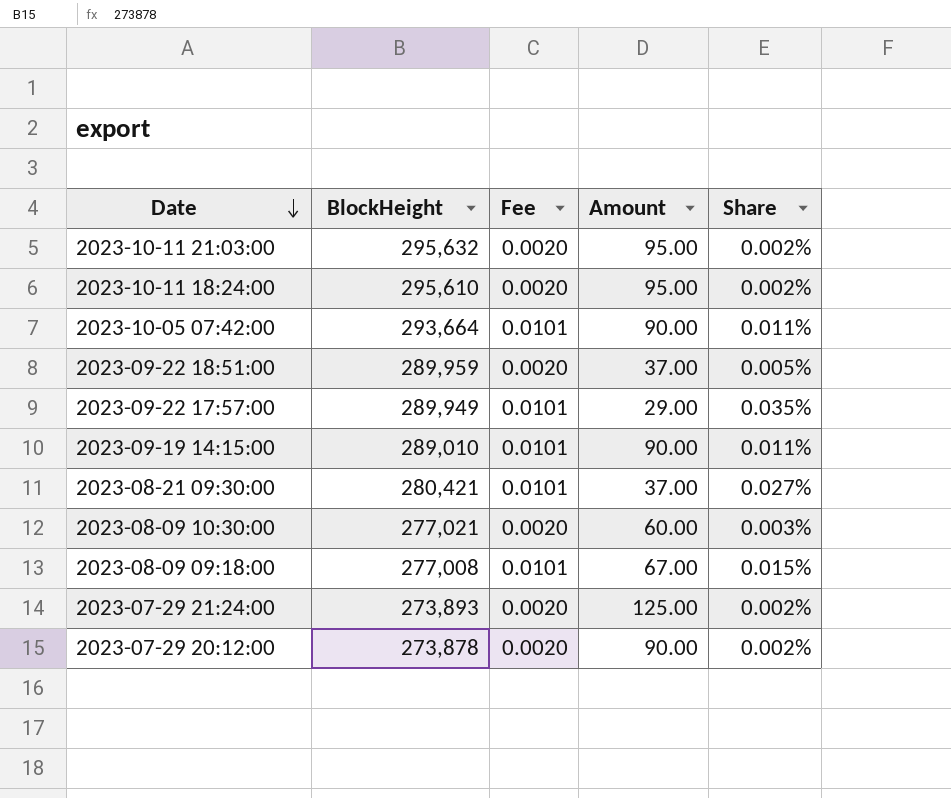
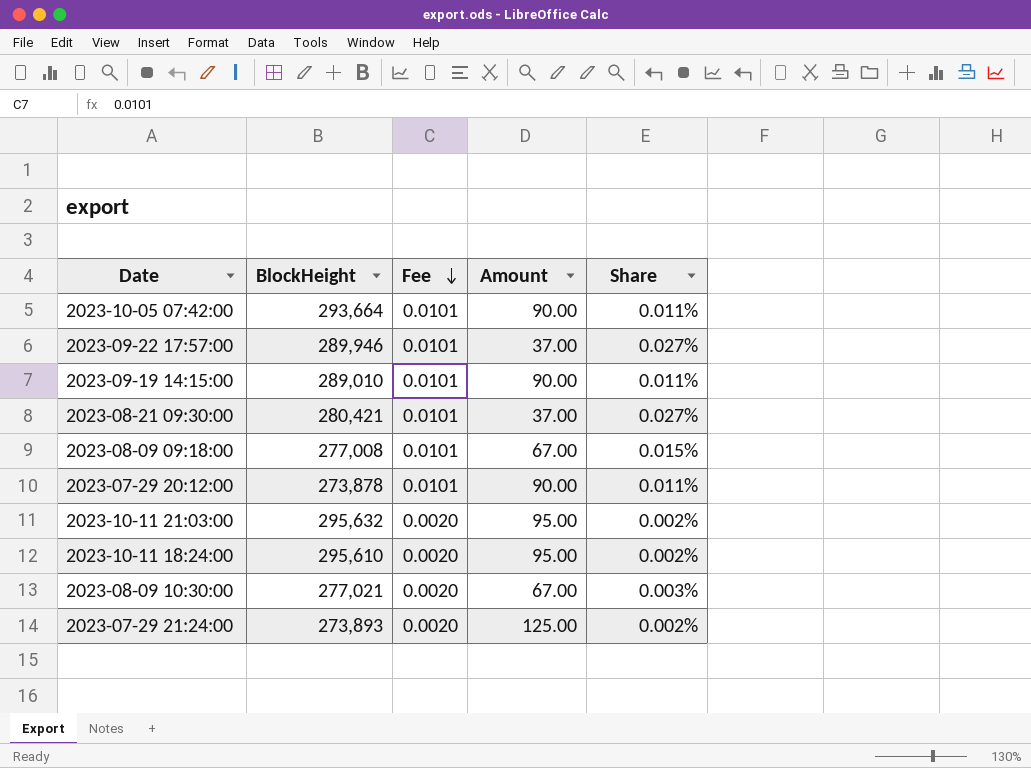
row order: Date descending -> Fee descending
row 2023-09-22 18:51:00: 289,959 | 0.0020 | 37.00 | 0.005% -> none
2023-09-22 17:57:00 | BlockHeight: 289,949 -> 289,946
2023-09-22 17:57:00 | Amount: 29.00 -> 37.00
2023-09-22 17:57:00 | Share: 0.035% -> 0.027%
2023-07-29 20:12:00 | Fee: 0.0020 -> 0.0101
2023-07-29 20:12:00 | Share: 0.002% -> 0.011%
2023-08-09 10:30:00 | Amount: 60.00 -> 67.00

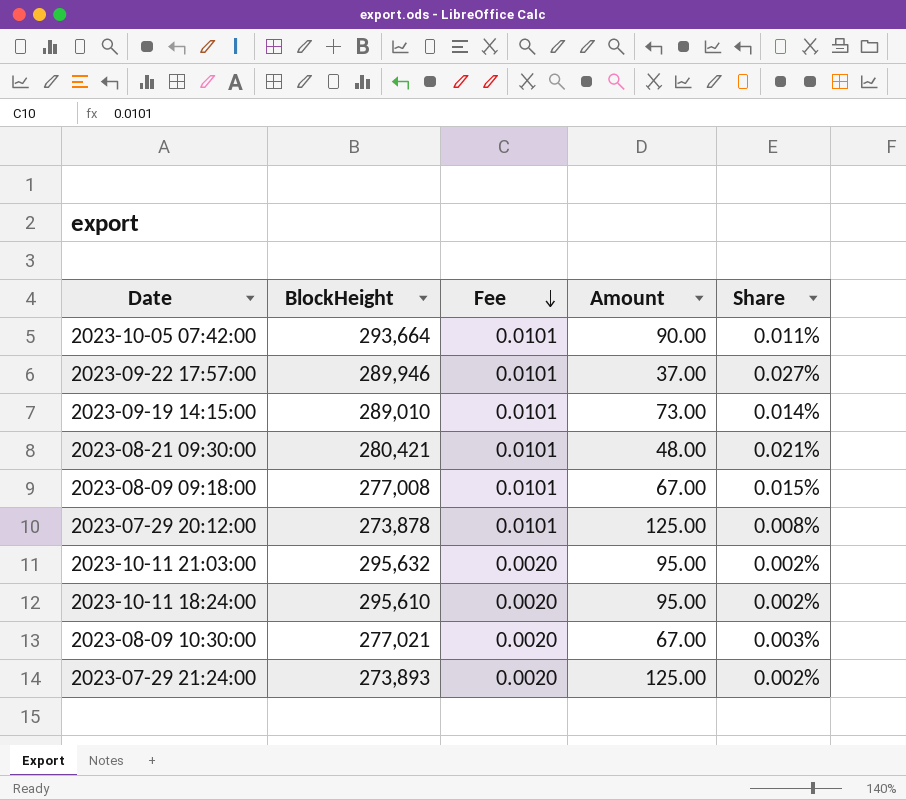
2023-09-19 14:15:00 | Amount: 90.00 -> 73.00
2023-09-19 14:15:00 | Share: 0.011% -> 0.014%
2023-08-21 09:30:00 | Amount: 37.00 -> 48.00
2023-08-21 09:30:00 | Share: 0.027% -> 0.021%
2023-07-29 20:12:00 | Amount: 90.00 -> 125.00
2023-07-29 20:12:00 | Share: 0.011% -> 0.008%

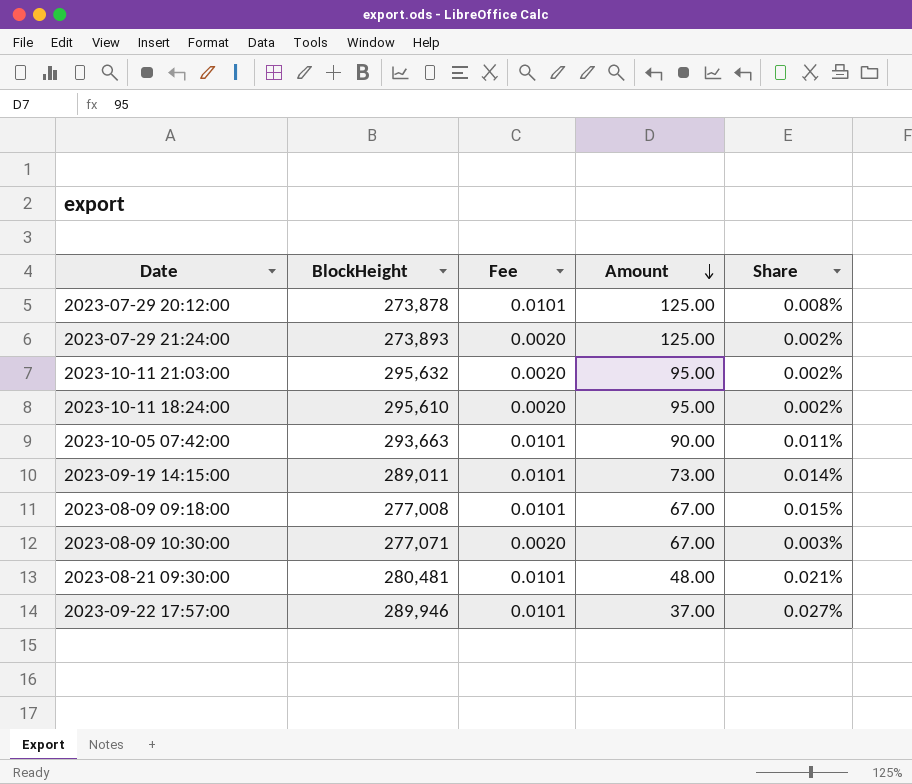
row order: Fee descending -> Amount descending
2023-10-05 07:42:00 | BlockHeight: 293,664 -> 293,663
2023-09-19 14:15:00 | BlockHeight: 289,010 -> 289,011
2023-08-09 10:30:00 | BlockHeight: 277,021 -> 277,071
2023-08-21 09:30:00 | BlockHeight: 280,421 -> 280,481

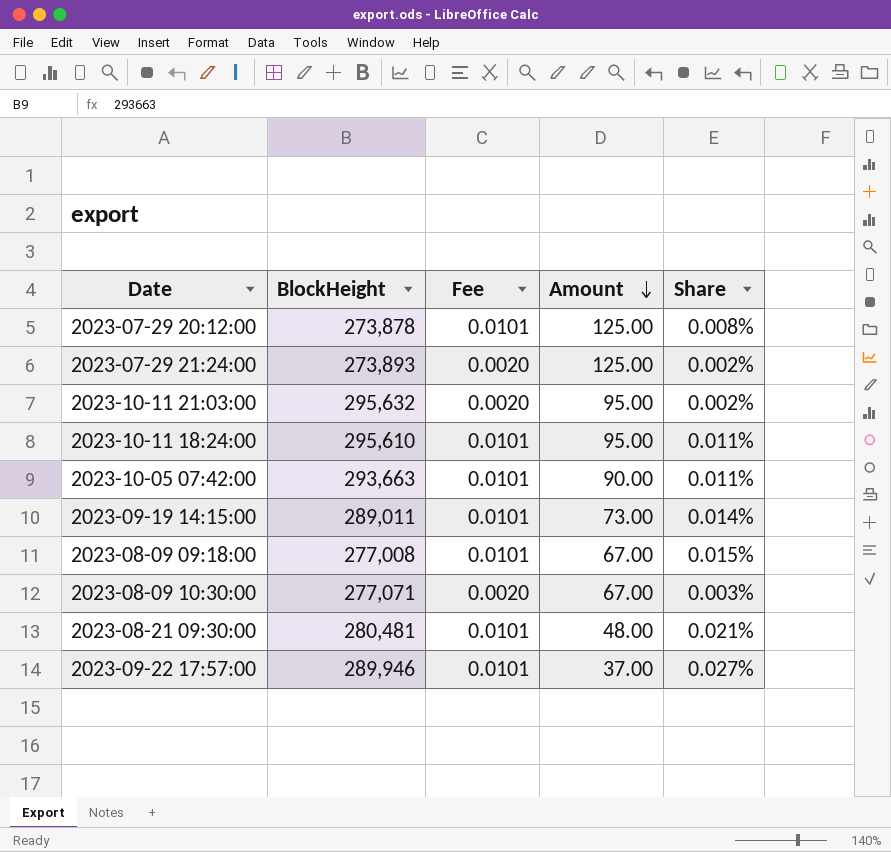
2023-10-11 18:24:00 | Fee: 0.0020 -> 0.0101
2023-10-11 18:24:00 | Share: 0.002% -> 0.011%

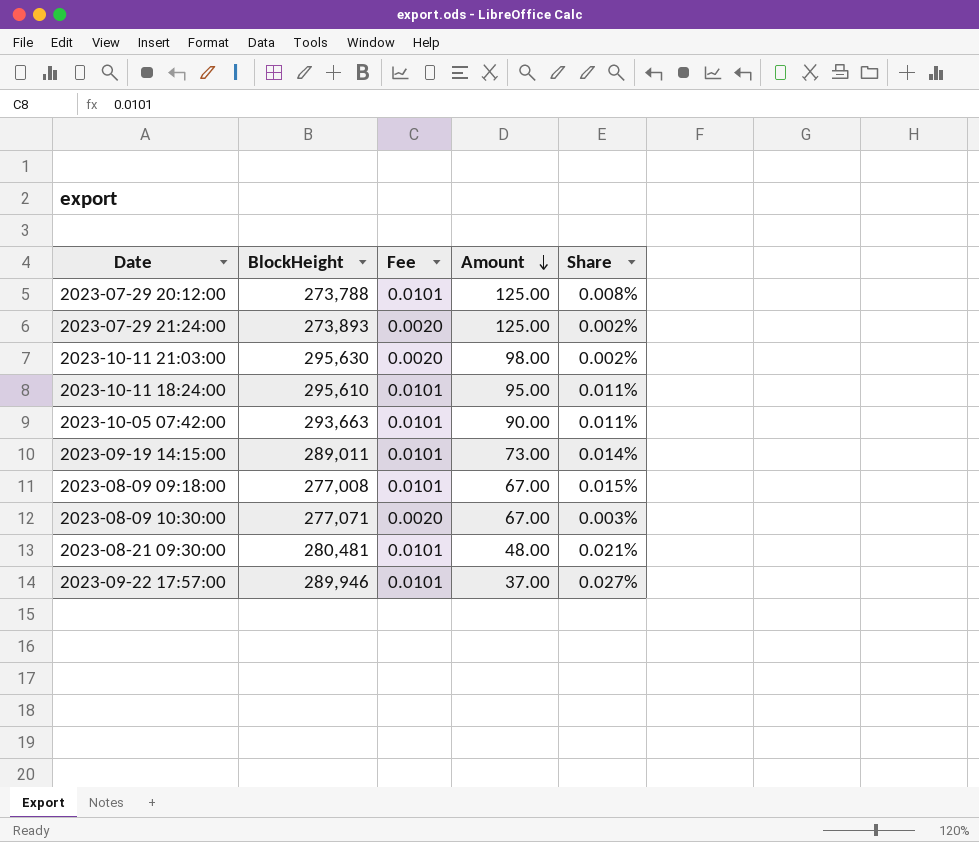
2023-07-29 20:12:00 | BlockHeight: 273,878 -> 273,788
2023-10-11 21:03:00 | BlockHeight: 295,632 -> 295,630
2023-10-11 21:03:00 | Amount: 95.00 -> 98.00

